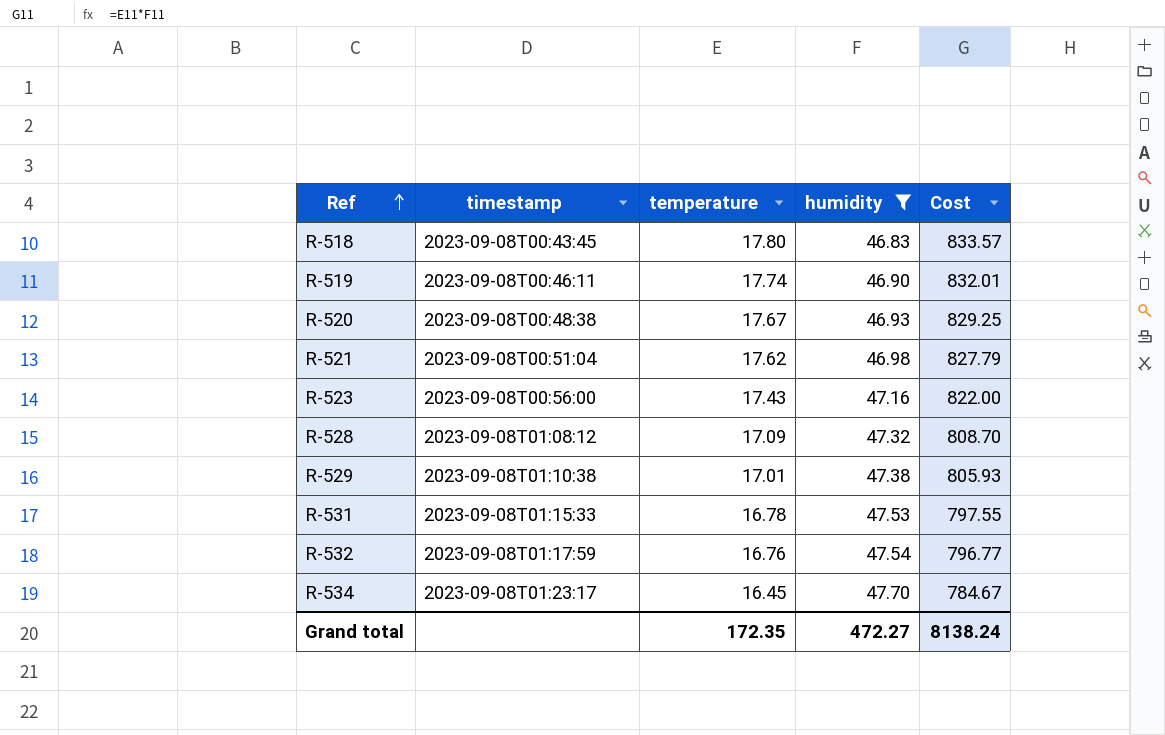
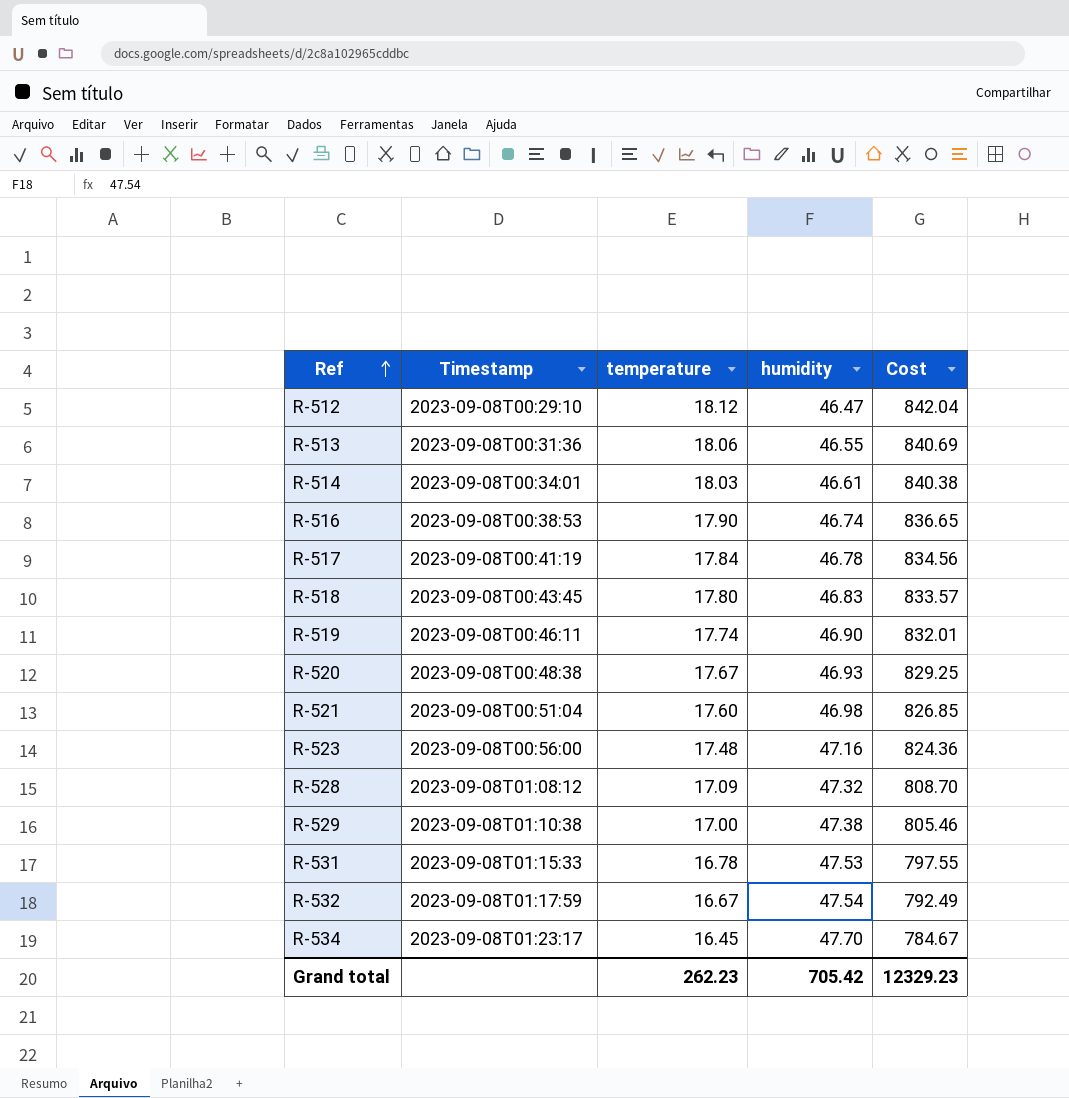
filter: humidity >= 46.83 -> none
column name: timestamp -> Timestamp
R-521 | temperature: 17.62 -> 17.60
R-521 | Cost: 827.79 -> 826.85
R-523 | temperature: 17.43 -> 17.48
R-523 | Cost: 822.00 -> 824.36
R-529 | temperature: 17.01 -> 17.00
R-529 | Cost: 805.93 -> 805.46
R-532 | temperature: 16.76 -> 16.67
R-532 | Cost: 796.77 -> 792.49
Grand total | temperature: 172.35 -> 262.23
Grand total | humidity: 472.27 -> 705.42
Grand total | Cost: 8138.24 -> 12329.23

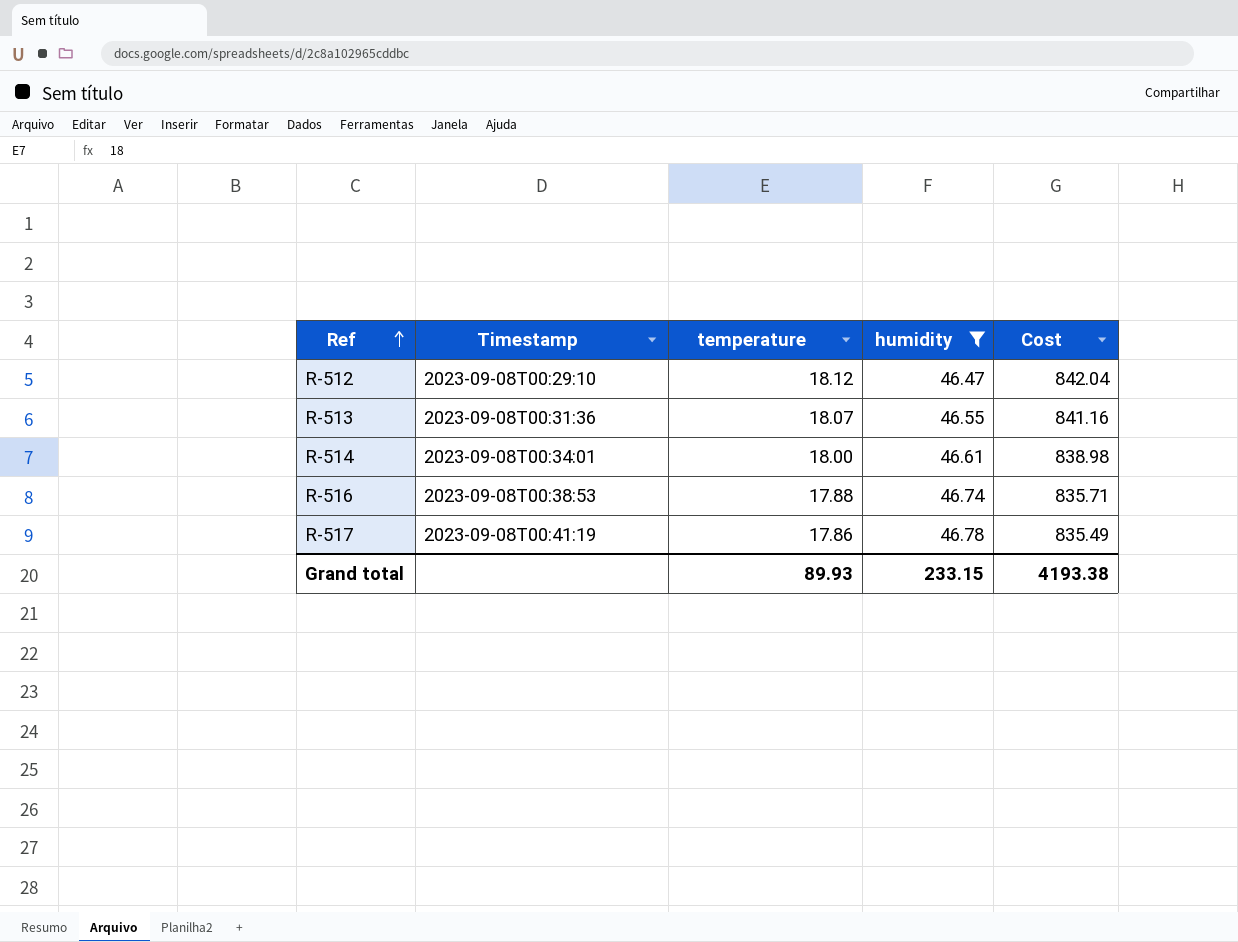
filter: none -> humidity <= 46.78
R-513 | temperature: 18.06 -> 18.07
R-513 | Cost: 840.69 -> 841.16
R-514 | temperature: 18.03 -> 18.00
R-514 | Cost: 840.38 -> 838.98
R-516 | temperature: 17.90 -> 17.88
R-516 | Cost: 836.65 -> 835.71
R-517 | temperature: 17.84 -> 17.86
R-517 | Cost: 834.56 -> 835.49
Grand total | temperature: 262.23 -> 89.93
Grand total | humidity: 705.42 -> 233.15
Grand total | Cost: 12329.23 -> 4193.38

